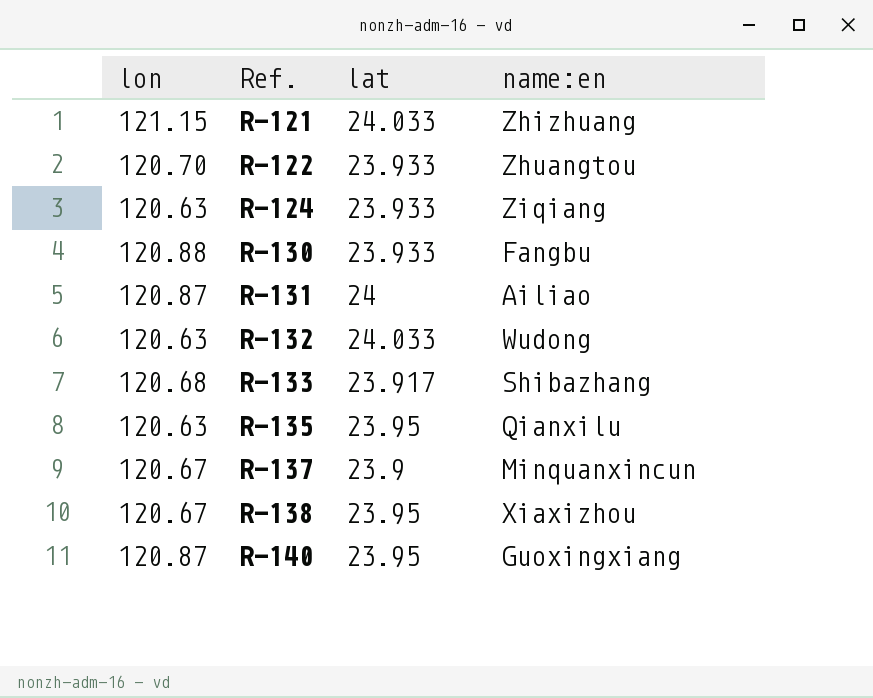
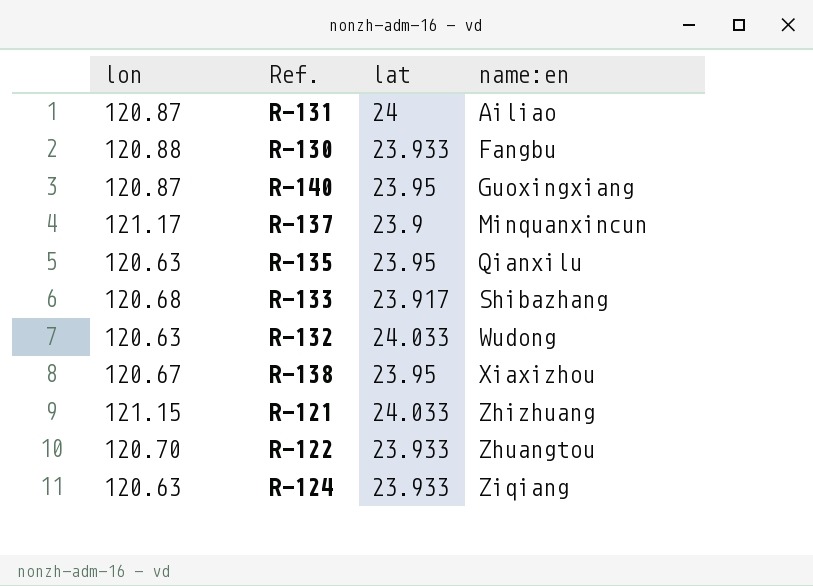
row order: Ref. ascending -> name:en ascending
R-137 | lon: 120.67 -> 121.17

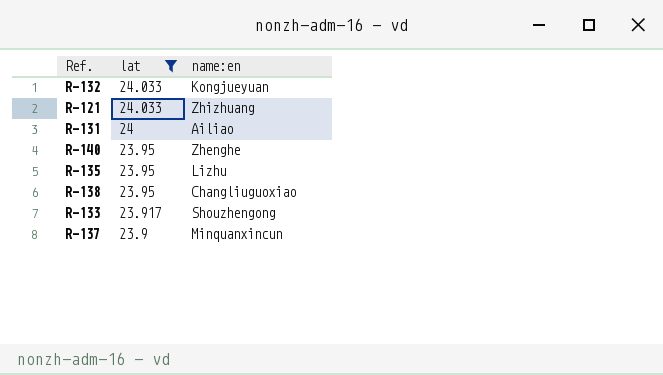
filter: none -> lat != 23.933
row order: name:en ascending -> lat descending
column lon | position: 1 -> none
R-132 | name:en: Wudong -> Kongjueyuan
R-140 | name:en: Guoxingxiang -> Zhenghe
R-135 | name:en: Qianxilu -> Lizhu
R-138 | name:en: Xiaxizhou -> Changliuguoxiao
R-133 | name:en: Shibazhang -> Shouzhengong

